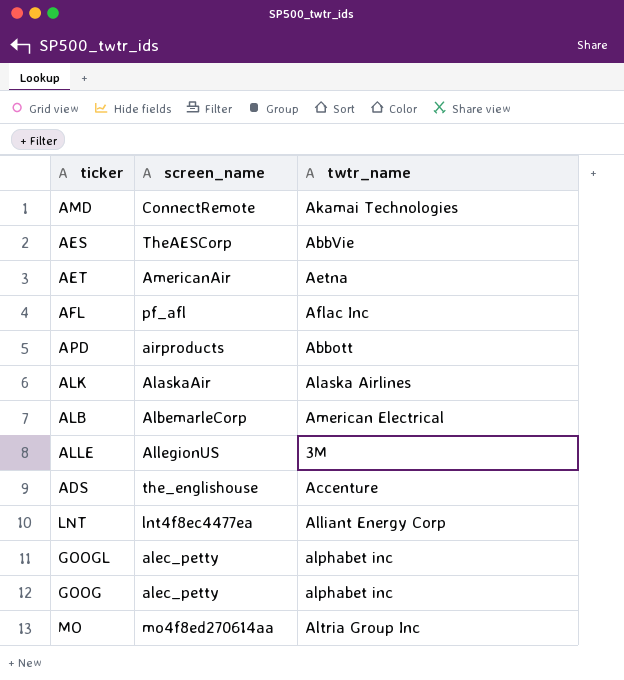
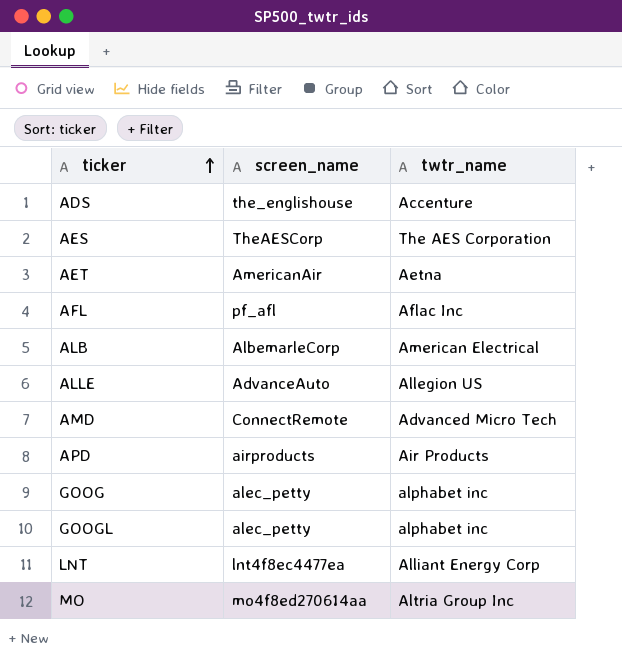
row order: none -> ticker ascending
row ALK: AlaskaAir | Alaska Airlines -> none
AES | twtr_name: AbbVie -> The AES Corporation
ALLE | screen_name: AllegionUS -> AdvanceAuto
ALLE | twtr_name: 3M -> Allegion US
AMD | twtr_name: Akamai Technologies -> Advanced Micro Tech
APD | twtr_name: Abbott -> Air Products

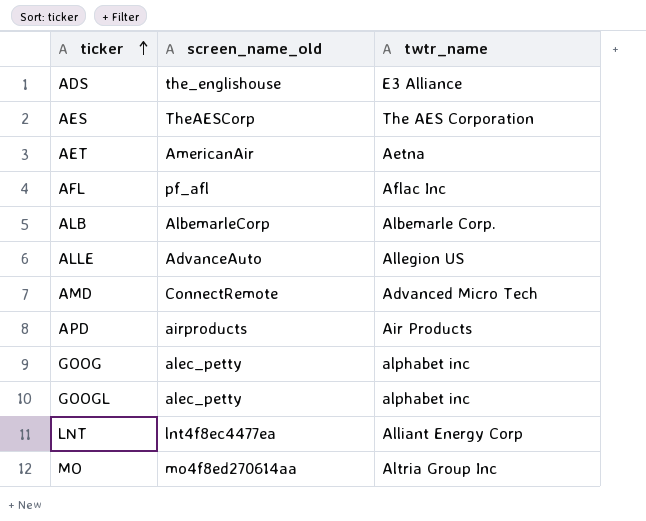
column name: screen_name -> screen_name_old
ADS | twtr_name: Accenture -> E3 Alliance
ALB | twtr_name: American Electrical -> Albemarle Corp.

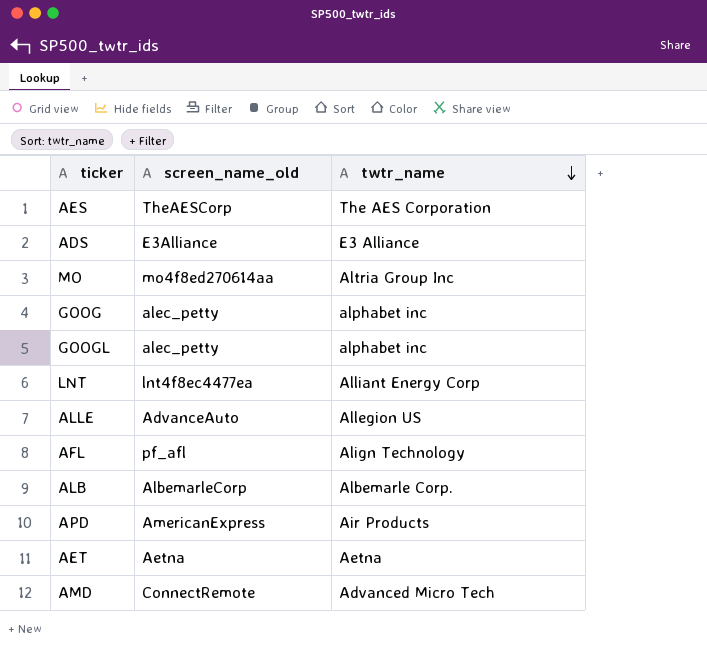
row order: ticker ascending -> twtr_name descending
ADS | screen_name_old: the_englishouse -> E3Alliance
AFL | twtr_name: Aflac Inc -> Align Technology
APD | screen_name_old: airproducts -> AmericanExpress
AET | screen_name_old: AmericanAir -> Aetna

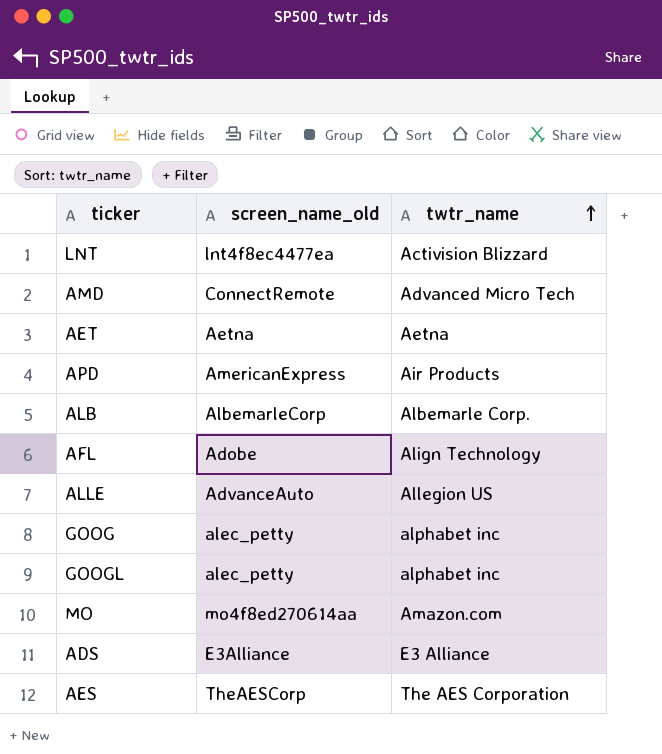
row order: twtr_name descending -> twtr_name ascending
LNT | twtr_name: Alliant Energy Corp -> Activision Blizzard
AFL | screen_name_old: pf_afl -> Adobe
MO | twtr_name: Altria Group Inc -> Amazon.com

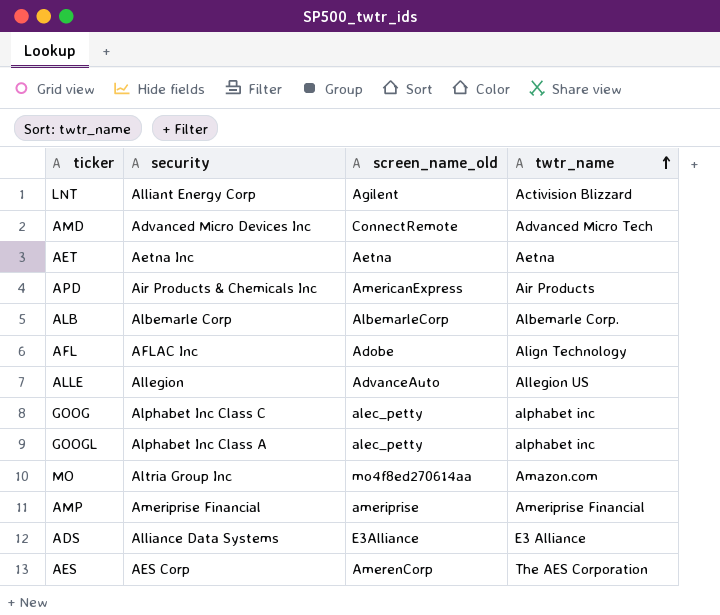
column security | position: none -> 2
LNT | screen_name_old: lnt4f8ec4477ea -> Agilent
row AMP: none -> Ameriprise Financial | ameriprise | Ameriprise Financial
AES | screen_name_old: TheAESCorp -> AmerenCorp

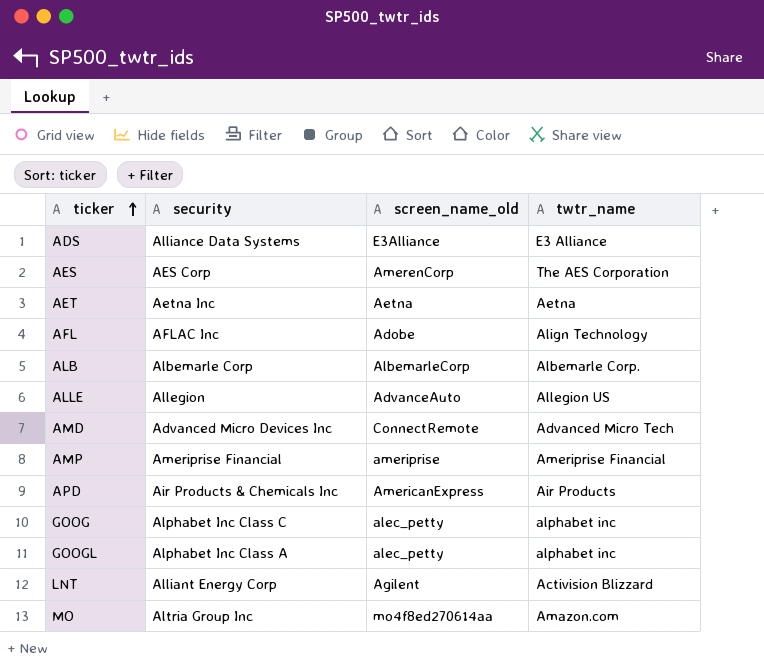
row order: twtr_name ascending -> ticker ascending

